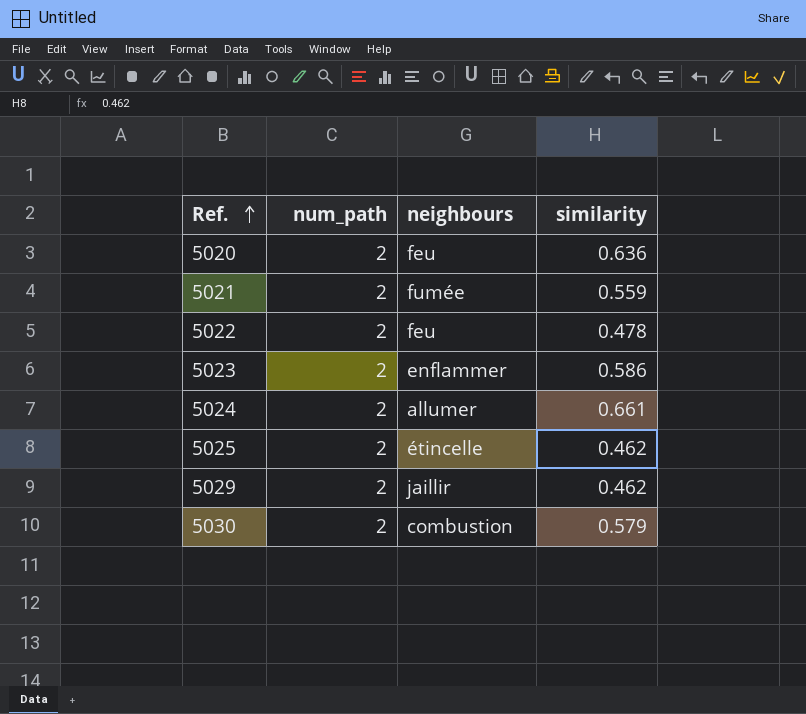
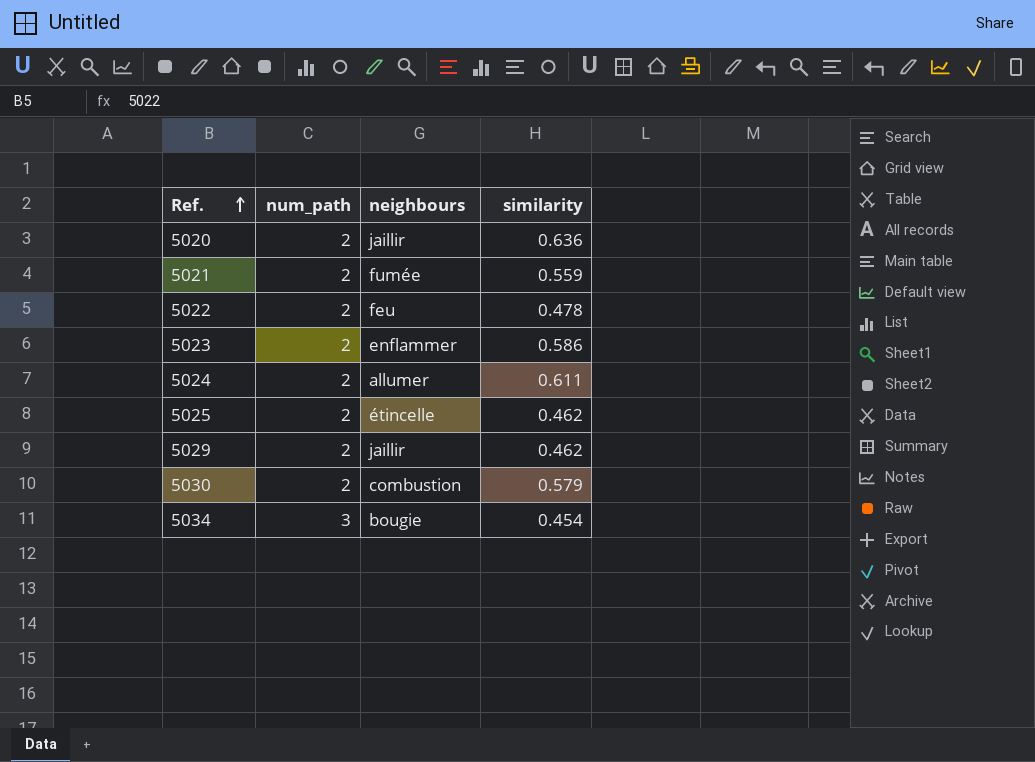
5020 | neighbours: feu -> jaillir
5024 | similarity: 0.661 -> 0.611
row 5034: none -> 3 | bougie | 0.454

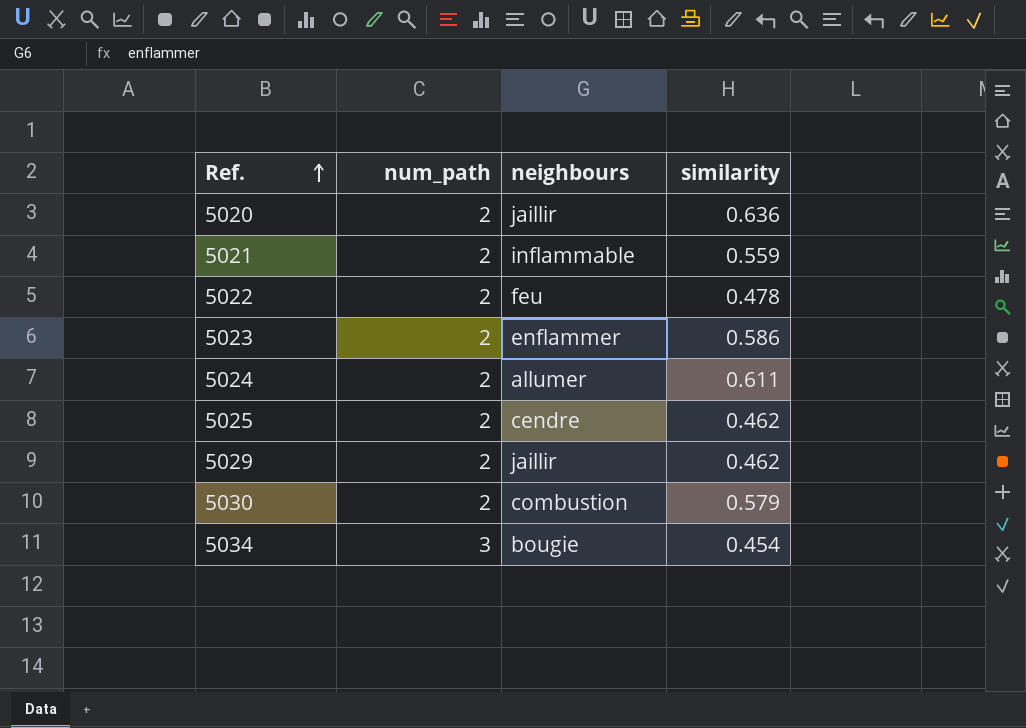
5021 | neighbours: fumée -> inflammable
5025 | neighbours: étincelle -> cendre

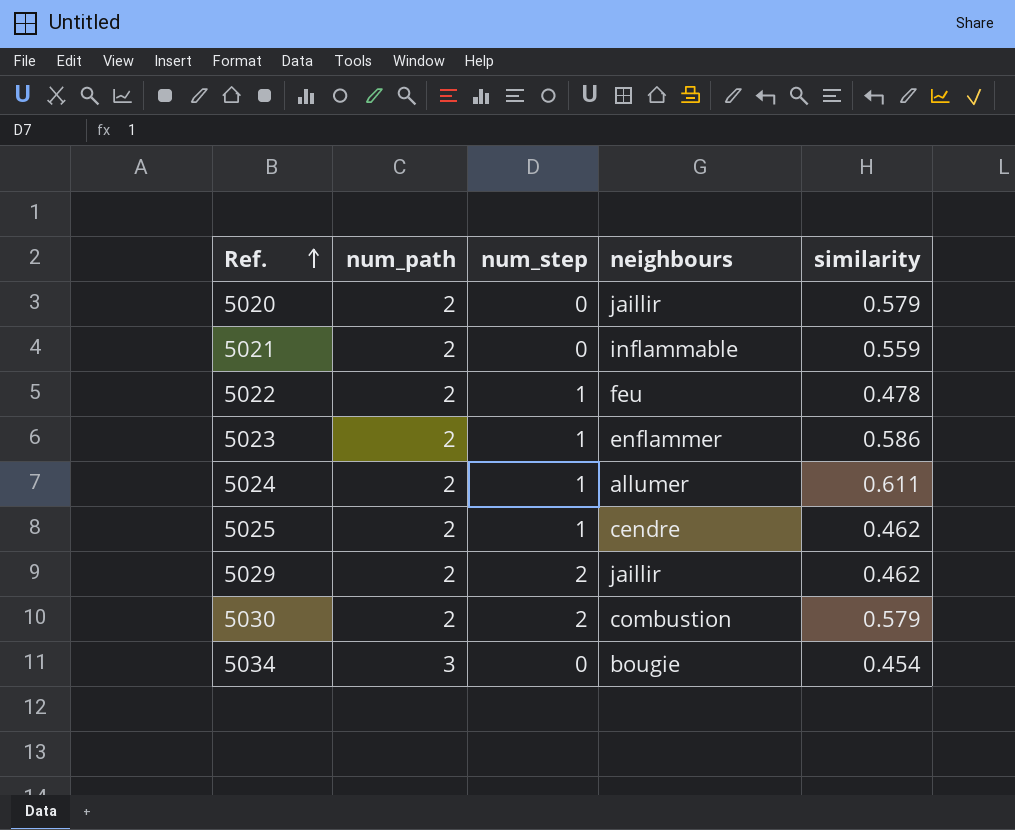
column num_step | position: none -> 3
5020 | similarity: 0.636 -> 0.579

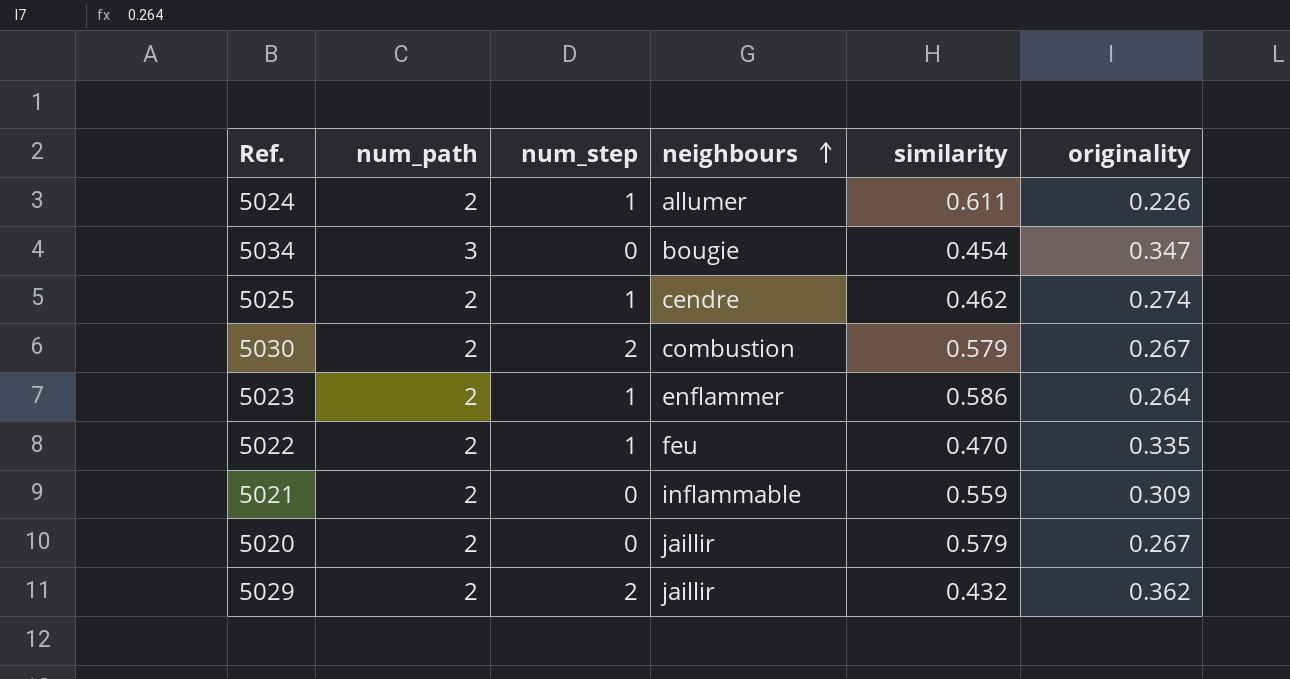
row order: Ref. ascending -> neighbours ascending
column originality | position: none -> 6
5022 | similarity: 0.478 -> 0.470
5029 | similarity: 0.462 -> 0.432

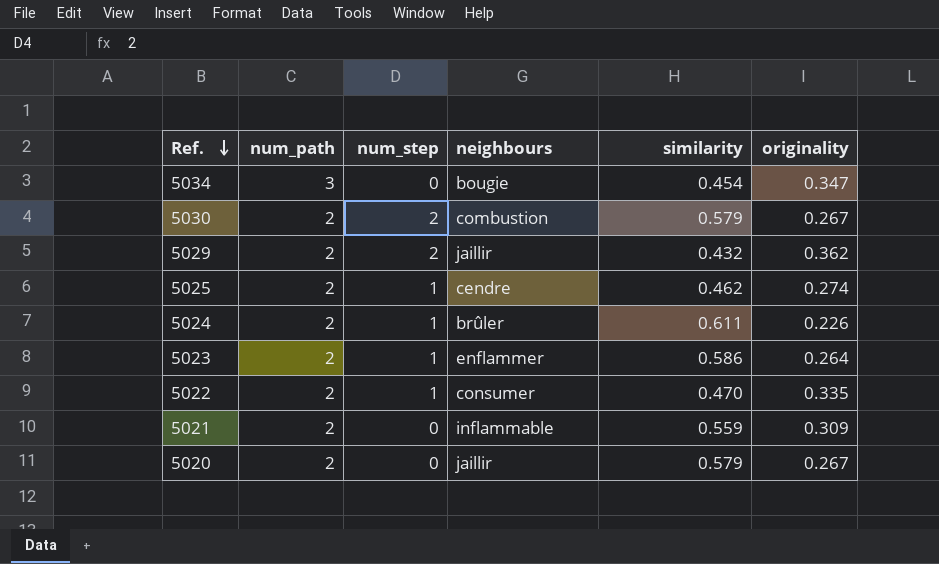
row order: neighbours ascending -> Ref. descending
5024 | neighbours: allumer -> brûler
5022 | neighbours: feu -> consumer

